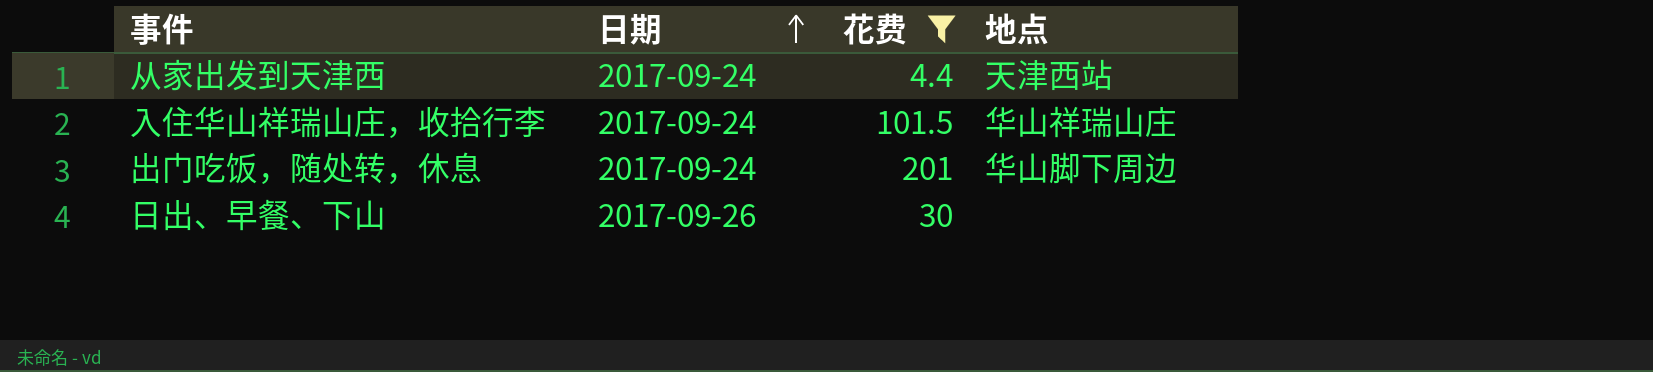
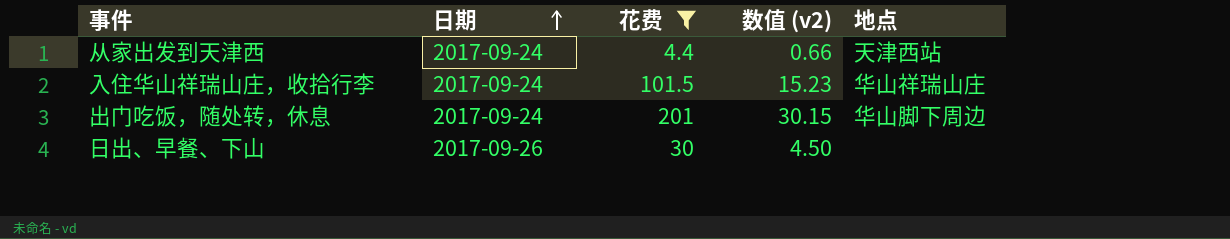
column 数值 (v2) | formula: none -> [花费] * 0.15

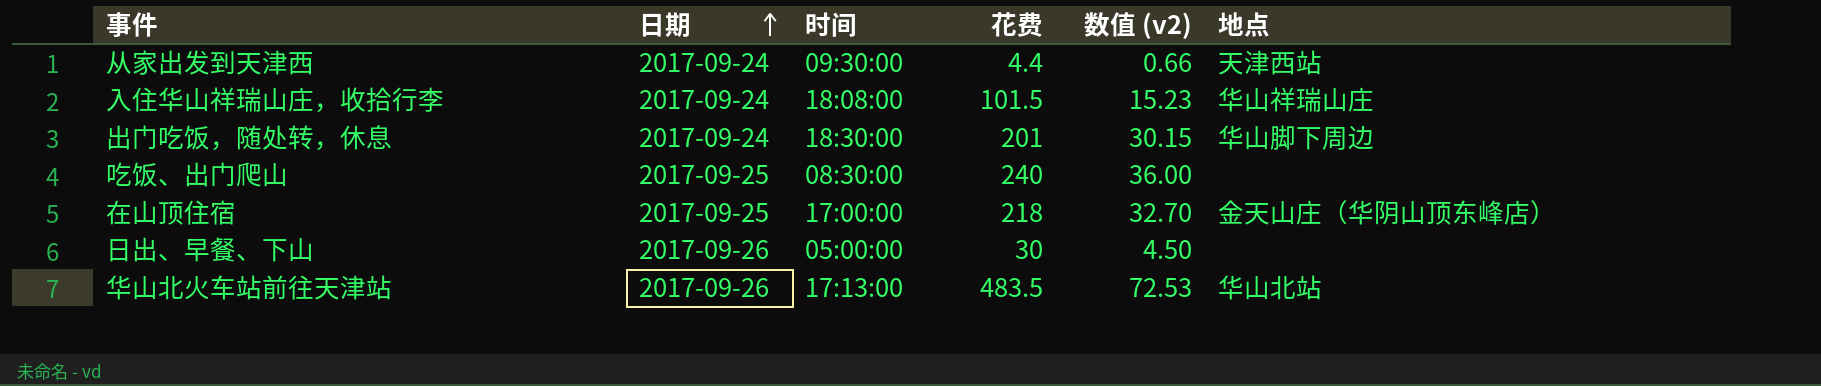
filter: 花费 <= 201 -> none
column 时间 | position: none -> 3

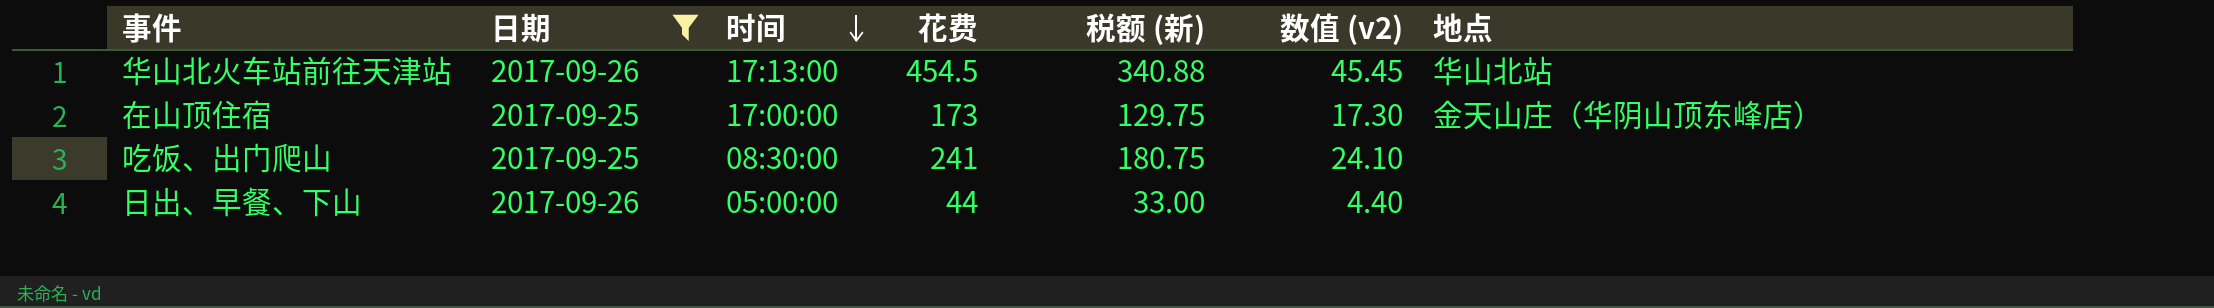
filter: none -> 日期 != 2017-09-24
row order: 日期 ascending -> 时间 descending
column 税额 (新) | formula: none -> [花费] * 0.75
column 数值 (v2) | formula: [花费] * 0.15 -> [花费] * 0.1
华山北火车站前往天津站 | 花费: 483.5 -> 454.5
在山顶住宿 | 花费: 218 -> 173
吃饭、出门爬山 | 花费: 240 -> 241
日出、早餐、下山 | 花费: 30 -> 44

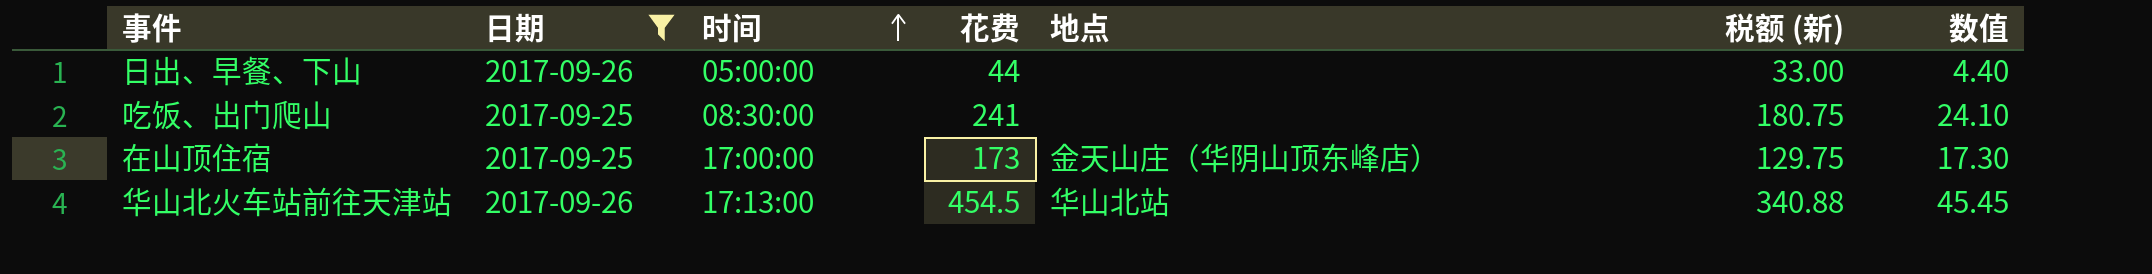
row order: 时间 descending -> 时间 ascending
column 地点 | position: 7 -> 5
column name: 数值 (v2) -> 数值

